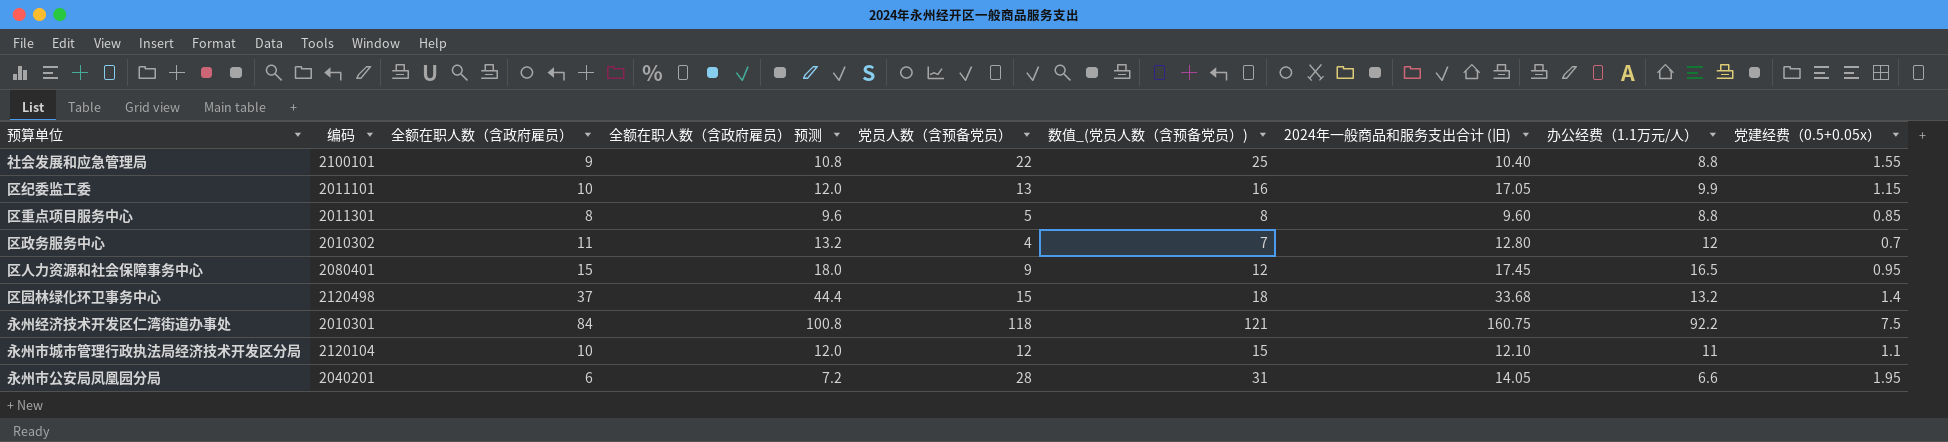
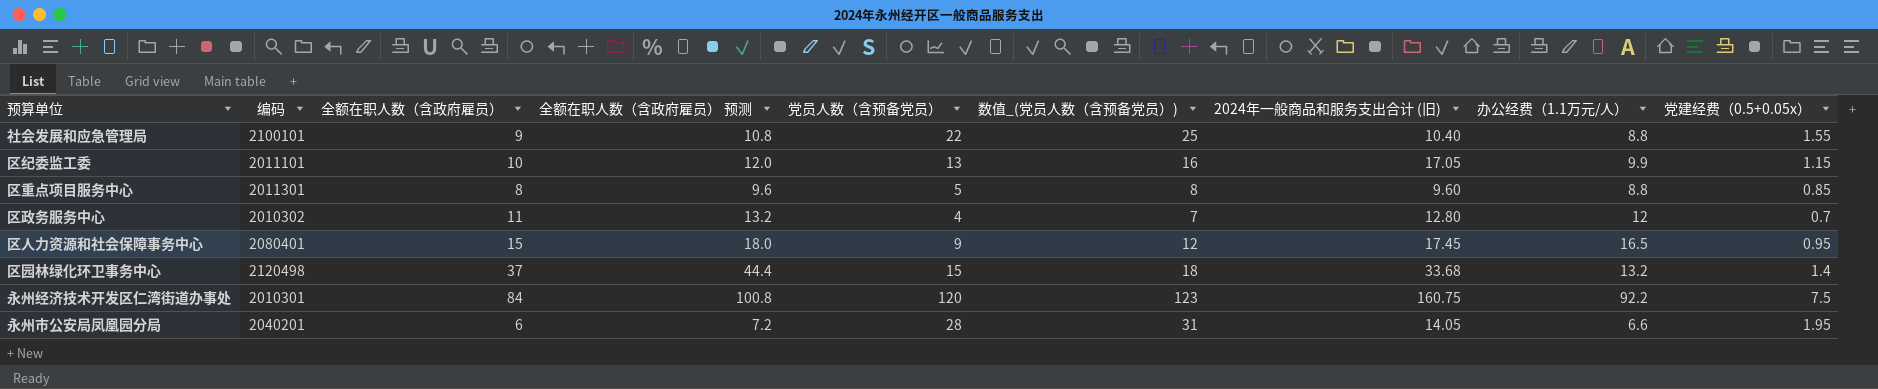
row 永州市城市管理行政执法局经济技术开发区分局: 2120104 | 10 | 12.0 | 12 | 15 | 12.10 | 11 | 1.1 -> none
永州经济技术开发区仁湾街道办事处 | 党员人数（含预备党员）: 118 -> 120
永州经济技术开发区仁湾街道办事处 | 数值_(党员人数（含预备党员）): 121 -> 123

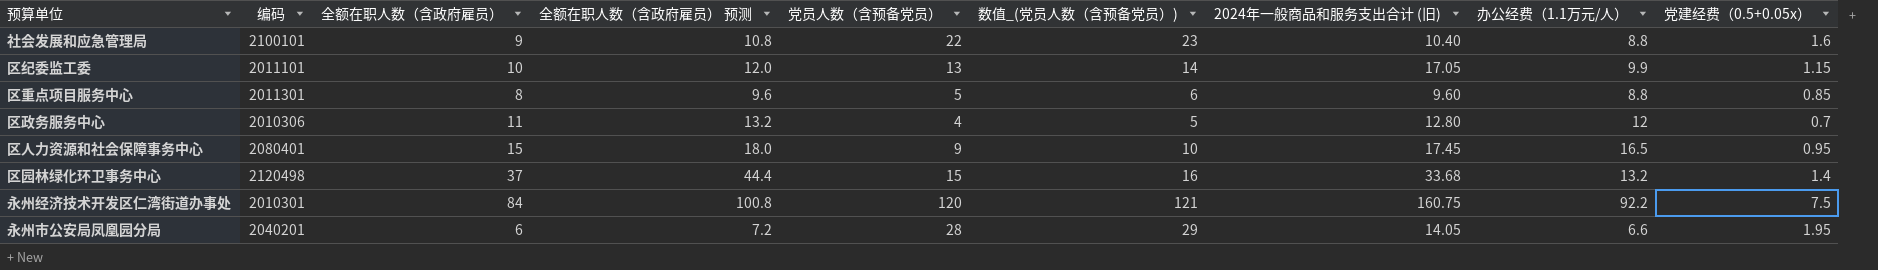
column 数值_(党员人数（含预备党员）) | formula: [党员人数（含预备党员）] + 3 -> [党员人数（含预备党员）] + 1
社会发展和应急管理局 | 党建经费（0.5+0.05x）: 1.55 -> 1.6
区政务服务中心 | 编码: 2010302 -> 2010306

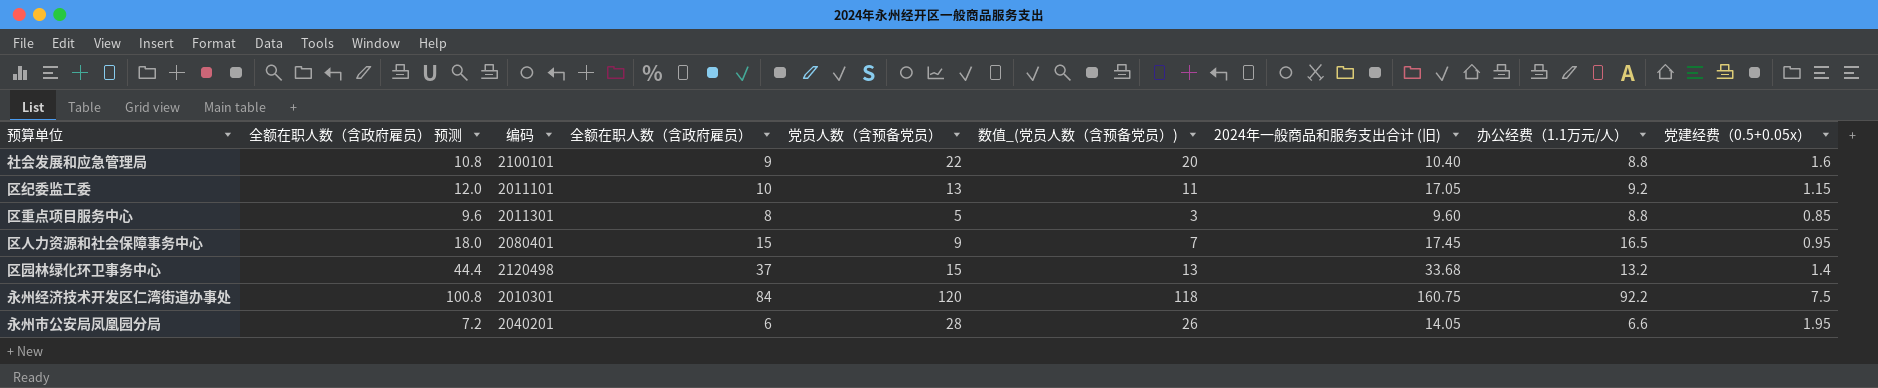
column 全额在职人数（含政府雇员） 预测 | position: 4 -> 2
column 数值_(党员人数（含预备党员）) | formula: [党员人数（含预备党员）] + 1 -> [党员人数（含预备党员）] - 2
row 区政务服务中心: 2010306 | 11 | 13.2 | 4 | 5 | 12.80 | 12 | 0.7 -> none
区纪委监工委 | 办公经费（1.1万元/人）: 9.9 -> 9.2

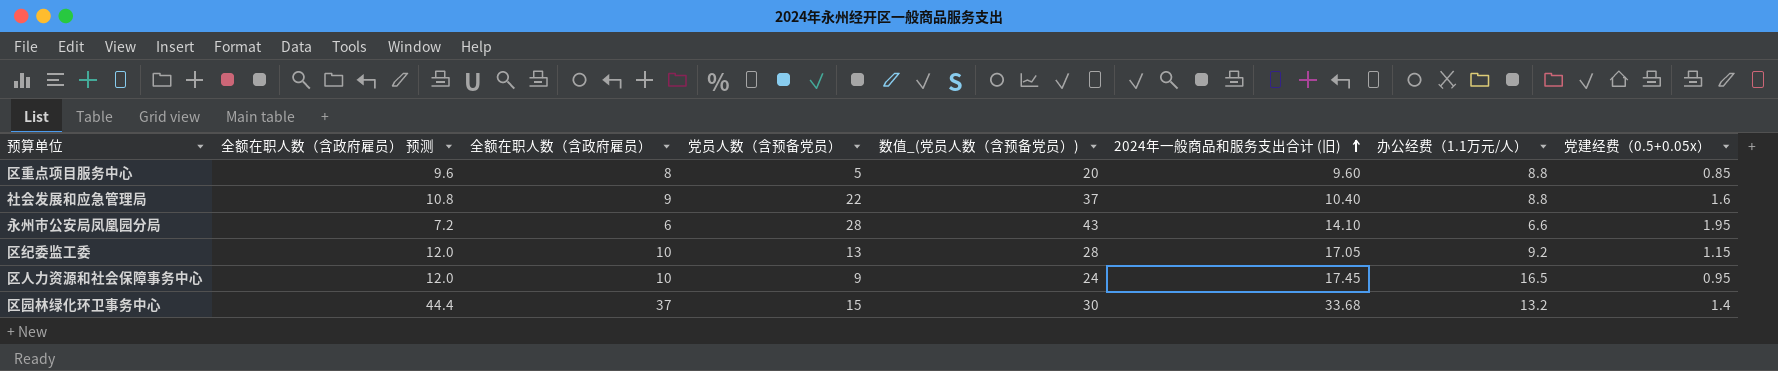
row order: none -> 2024年一般商品和服务支出合计 (旧) ascending
column 编码 | position: 3 -> none
column 数值_(党员人数（含预备党员）) | formula: [党员人数（含预备党员）] - 2 -> [党员人数（含预备党员）] + 15
row 永州经济技术开发区仁湾街道办事处: 100.8 | 2010301 | 84 | 120 | 118 | 160.75 | 92.2 | 7.5 -> none
永州市公安局凤凰园分局 | 2024年一般商品和服务支出合计 (旧): 14.05 -> 14.10
区人力资源和社会保障事务中心 | 全额在职人数（含政府雇员） 预测: 18.0 -> 12.0
区人力资源和社会保障事务中心 | 全额在职人数（含政府雇员）: 15 -> 10

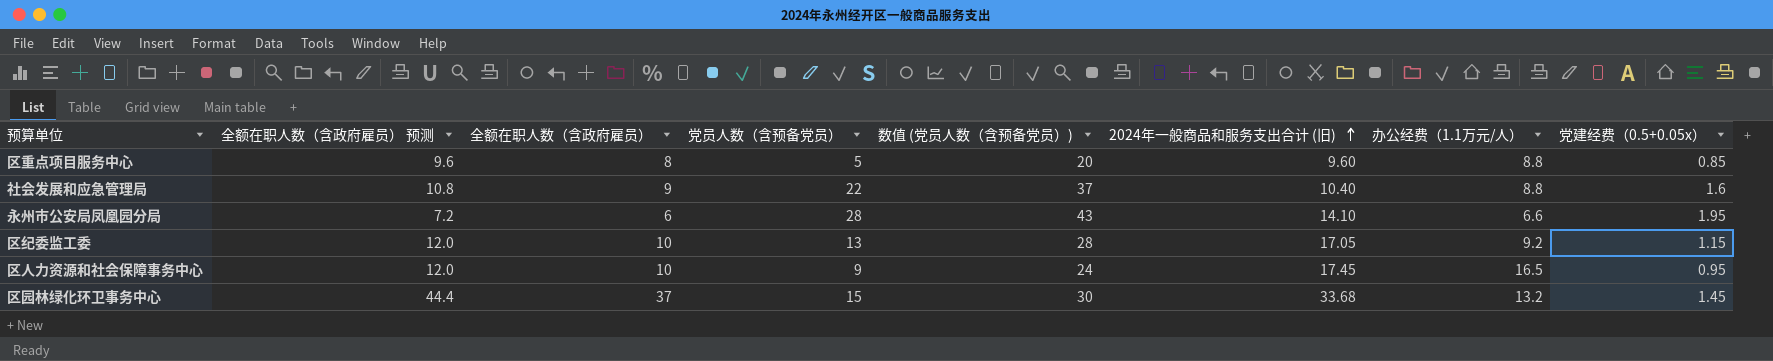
column name: 数值_(党员人数（含预备党员）) -> 数值 (党员人数（含预备党员）)
区园林绿化环卫事务中心 | 党建经费（0.5+0.05x）: 1.4 -> 1.45

